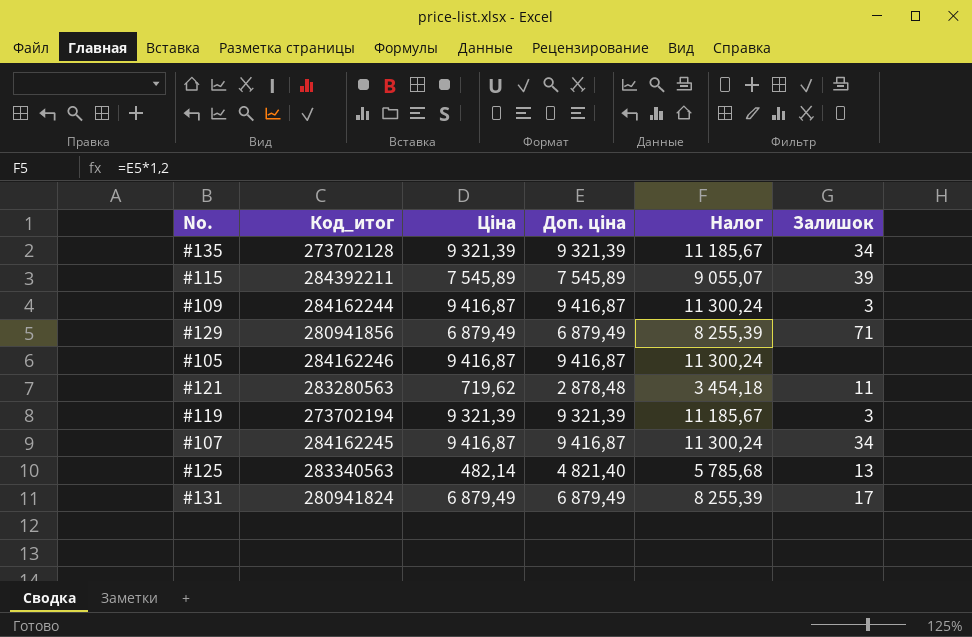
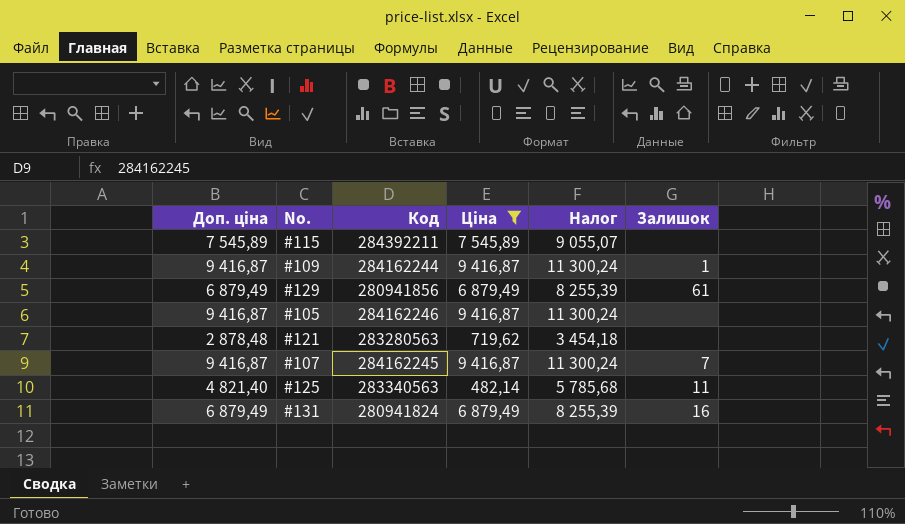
filter: none -> Ціна != 9 321,39
column Доп. ціна | position: 4 -> 1
column name: Код_итог -> Код
#115 | Залишок: 39 -> none
#109 | Залишок: 3 -> 1
#129 | Залишок: 71 -> 61
#121 | Залишок: 11 -> none
#107 | Залишок: 34 -> 7
#125 | Залишок: 13 -> 11
#131 | Залишок: 17 -> 16

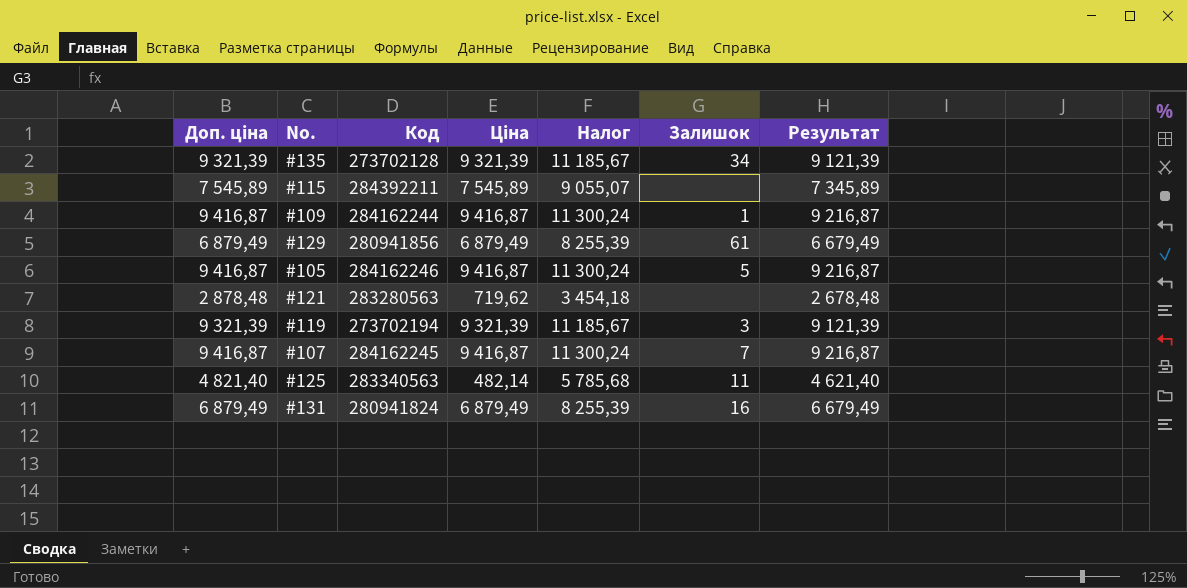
filter: Ціна != 9 321,39 -> none
column Результат | formula: none -> [Доп. ціна] - 200
#105 | Залишок: none -> 5

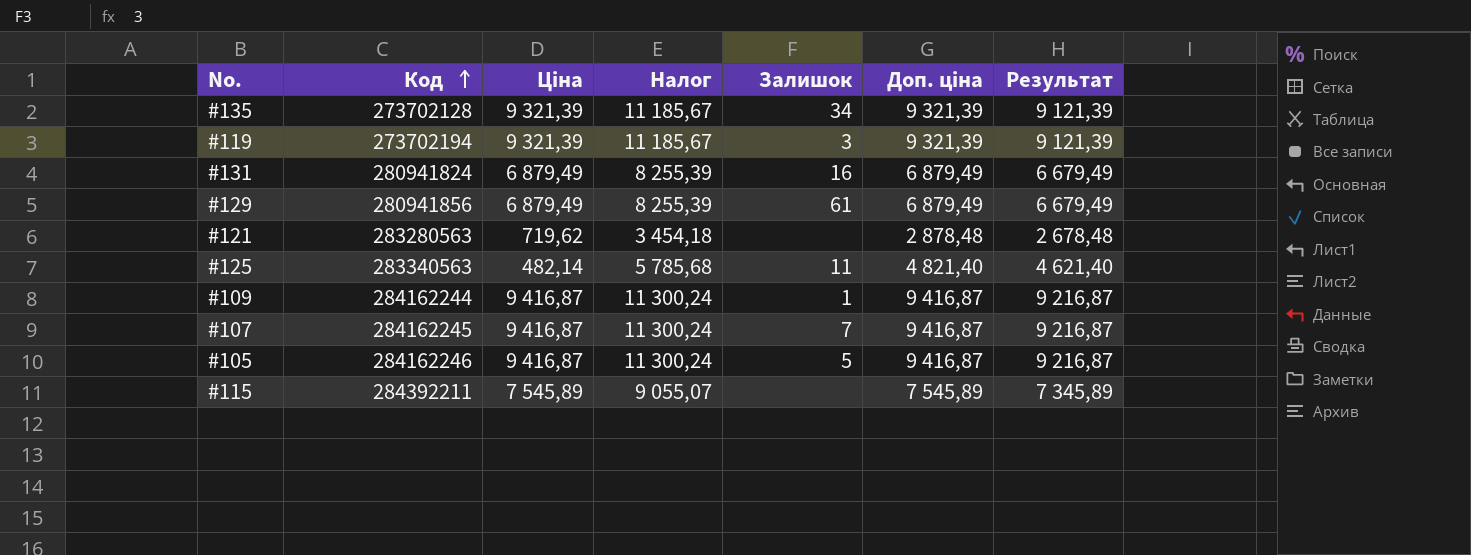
row order: none -> Код ascending
column Доп. ціна | position: 1 -> 6

